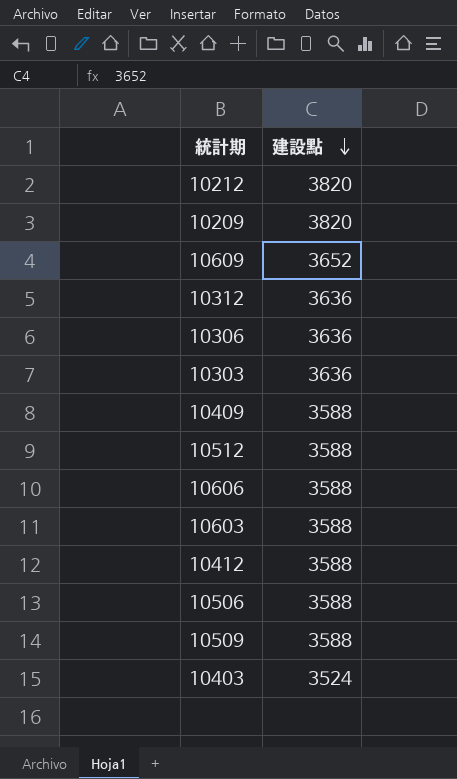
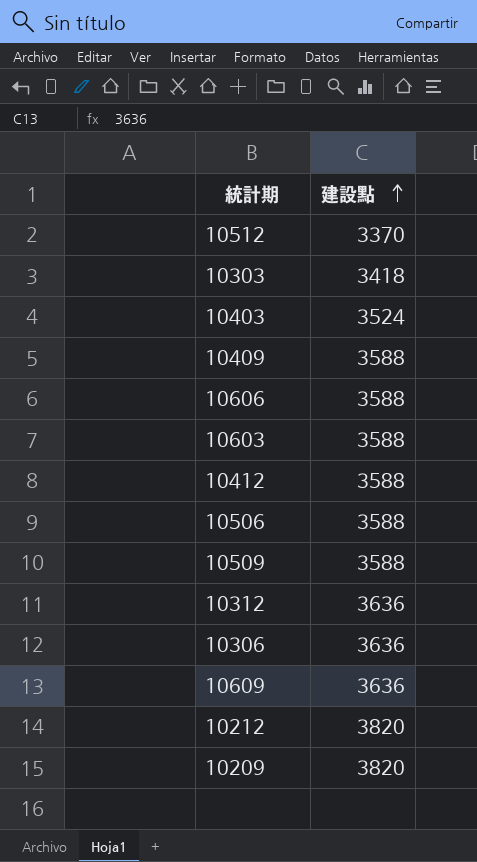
row order: 建設點 descending -> 建設點 ascending
10512 | 建設點: 3588 -> 3370
10303 | 建設點: 3636 -> 3418
10609 | 建設點: 3652 -> 3636

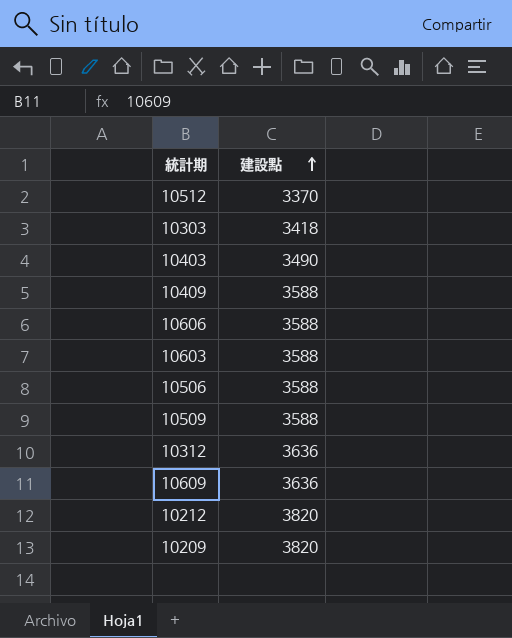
row 10412: 3588 -> none
row 10306: 3636 -> none
10403 | 建設點: 3524 -> 3490

